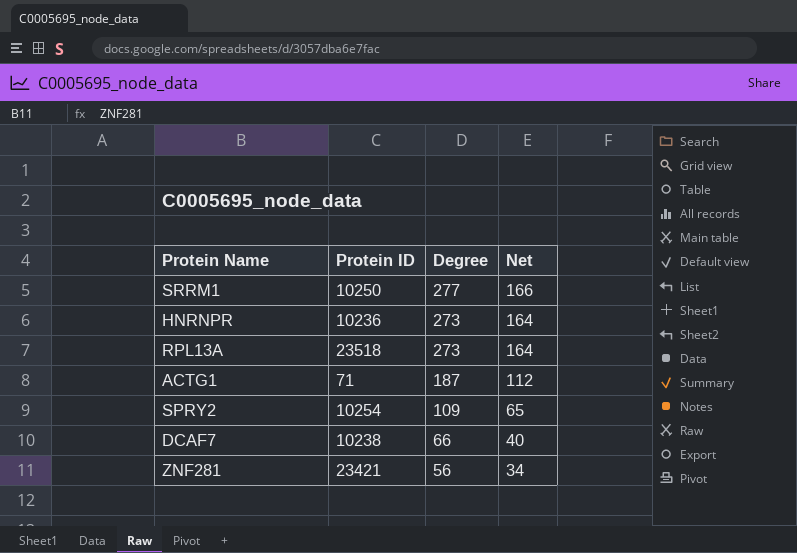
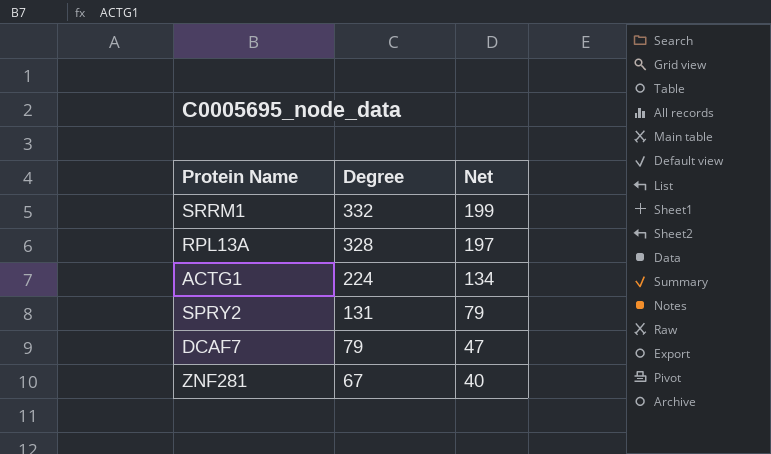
column Protein ID | position: 2 -> none
row HNRNPR: 10236 | 273 | 164 -> none
SRRM1 | Degree: 277 -> 332
SRRM1 | Net: 166 -> 199
RPL13A | Degree: 273 -> 328
RPL13A | Net: 164 -> 197
ACTG1 | Degree: 187 -> 224
ACTG1 | Net: 112 -> 134
SPRY2 | Degree: 109 -> 131
SPRY2 | Net: 65 -> 79
DCAF7 | Degree: 66 -> 79
DCAF7 | Net: 40 -> 47
ZNF281 | Degree: 56 -> 67
ZNF281 | Net: 34 -> 40

